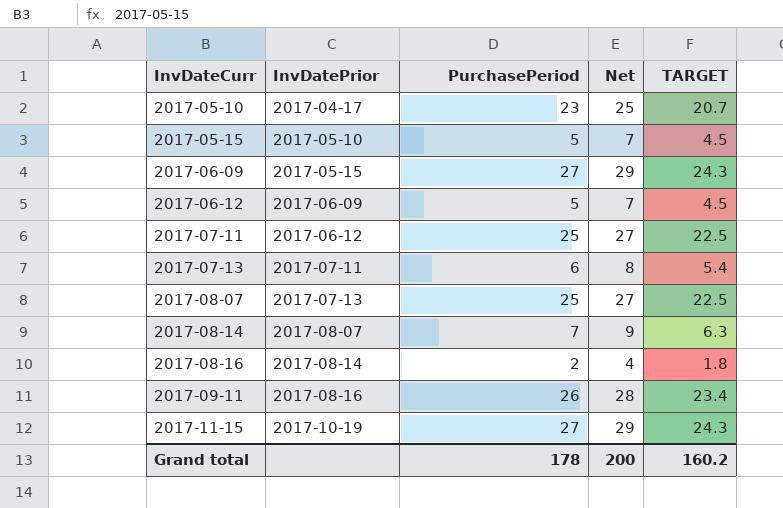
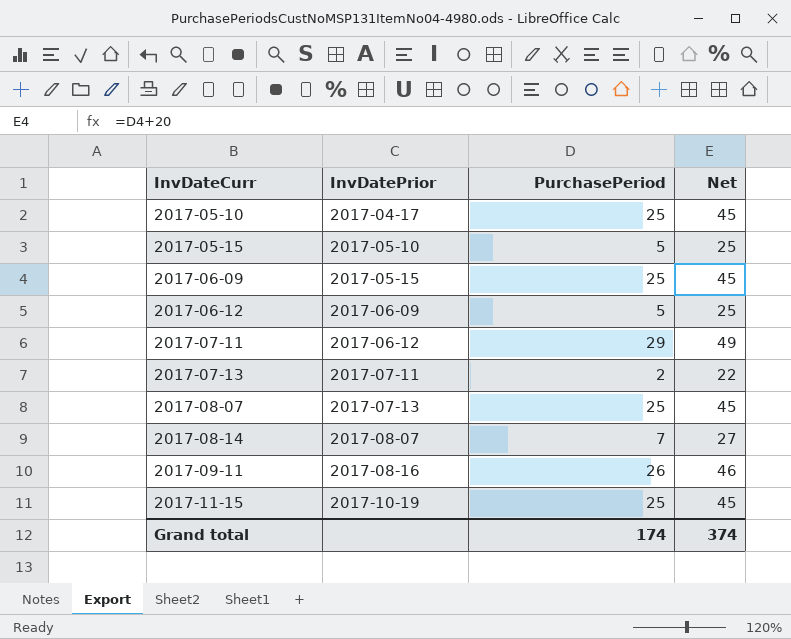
column TARGET | formula: [PurchasePeriod] * 0.9 -> none
column Net | formula: [PurchasePeriod] + 2 -> [PurchasePeriod] + 20
row 2017-08-16: 2017-08-14 | 2 | 4 | 1.8 -> none
2017-05-10 | PurchasePeriod: 23 -> 25
2017-06-09 | PurchasePeriod: 27 -> 25
2017-07-11 | PurchasePeriod: 25 -> 29
2017-07-13 | PurchasePeriod: 6 -> 2
2017-11-15 | PurchasePeriod: 27 -> 25
Grand total | PurchasePeriod: 178 -> 174
Grand total | Net: 200 -> 374

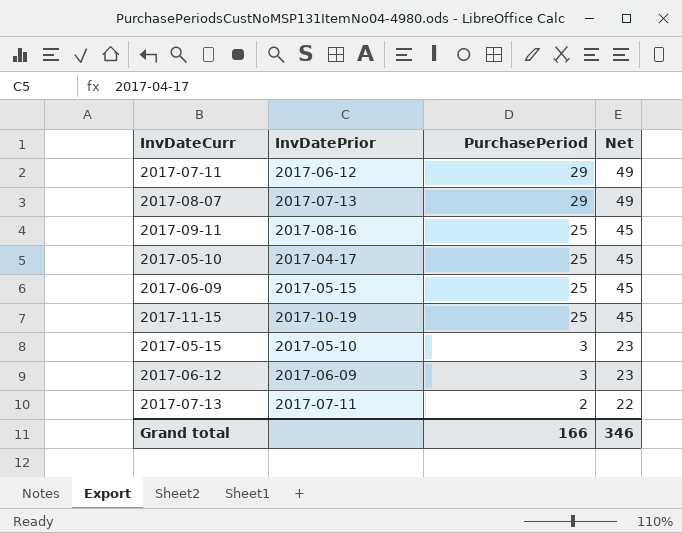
row order: InvDateCurr ascending -> PurchasePeriod descending
row 2017-08-14: 2017-08-07 | 7 | 27 -> none
2017-08-07 | PurchasePeriod: 25 -> 29
2017-08-07 | Net: 45 -> 49
2017-09-11 | PurchasePeriod: 26 -> 25
2017-09-11 | Net: 46 -> 45
2017-05-15 | PurchasePeriod: 5 -> 3
2017-05-15 | Net: 25 -> 23
2017-06-12 | PurchasePeriod: 5 -> 3
2017-06-12 | Net: 25 -> 23
Grand total | PurchasePeriod: 174 -> 166
Grand total | Net: 374 -> 346

